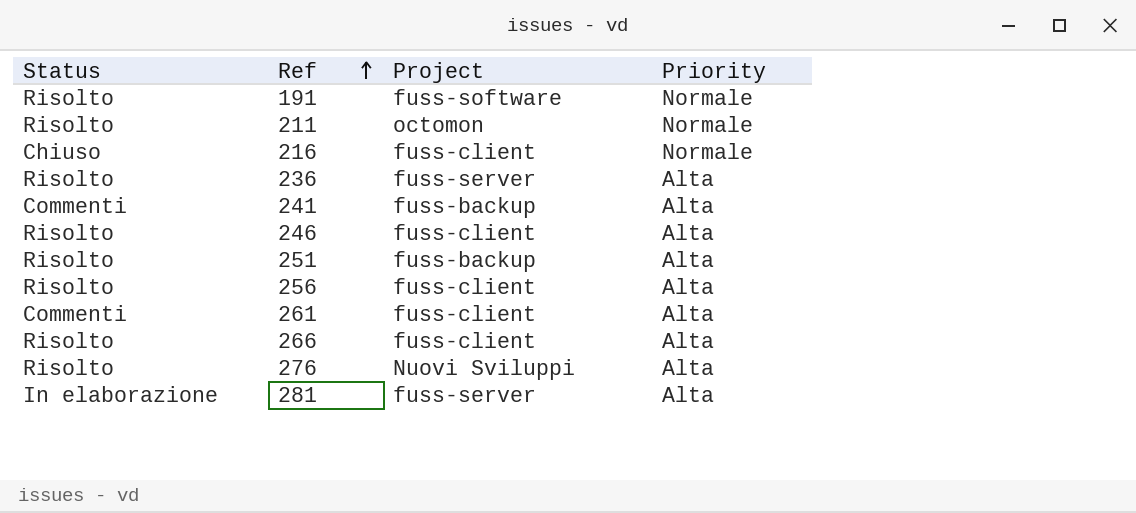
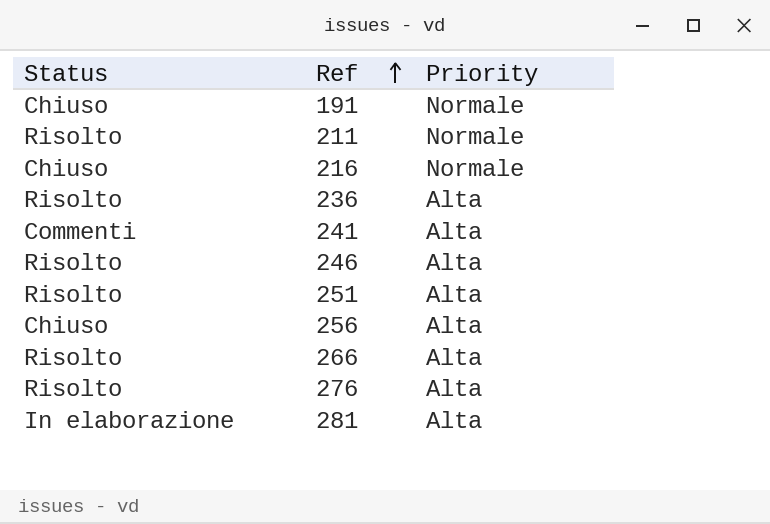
column Project | position: 3 -> none
row 261: Commenti | fuss-client | Alta -> none
191 | Status: Risolto -> Chiuso
256 | Status: Risolto -> Chiuso

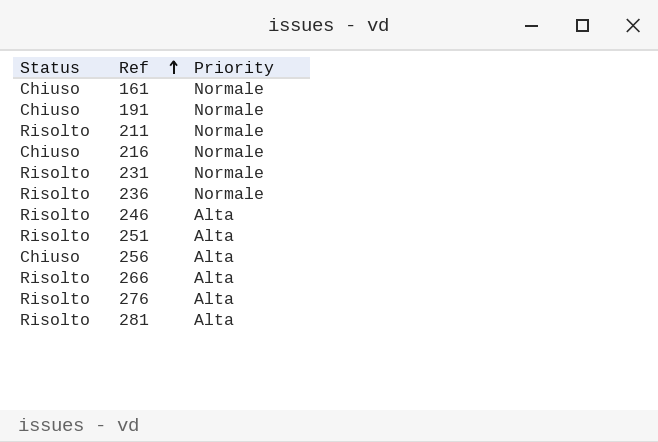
row 241: Commenti | Alta -> none
row 161: none -> Chiuso | Normale
row 231: none -> Risolto | Normale
236 | Priority: Alta -> Normale
281 | Status: In elaborazione -> Risolto

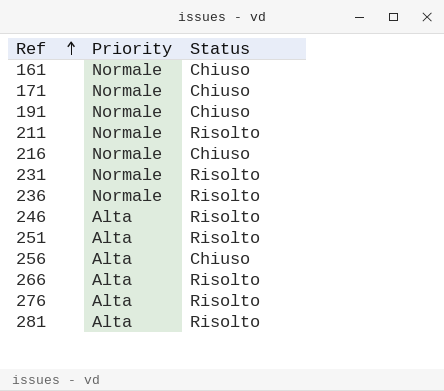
column Status | position: 1 -> 3
row 171: none -> Normale | Chiuso

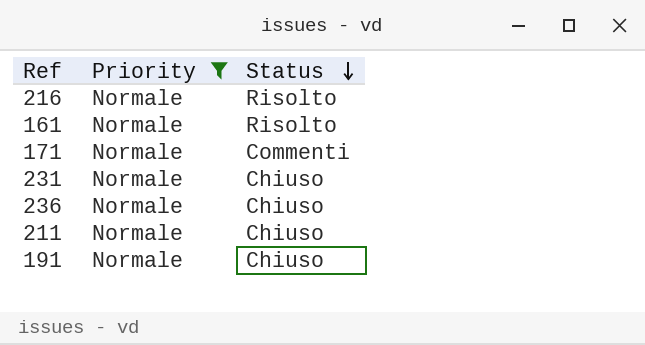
filter: none -> Priority = Normale
row order: Ref ascending -> Status descending
216 | Status: Chiuso -> Risolto
161 | Status: Chiuso -> Risolto
171 | Status: Chiuso -> Commenti
231 | Status: Risolto -> Chiuso
236 | Status: Risolto -> Chiuso
211 | Status: Risolto -> Chiuso

